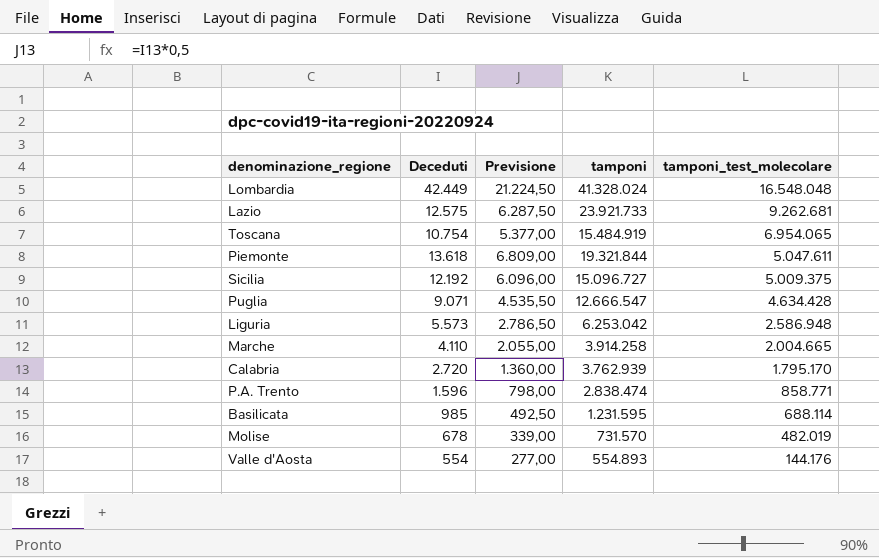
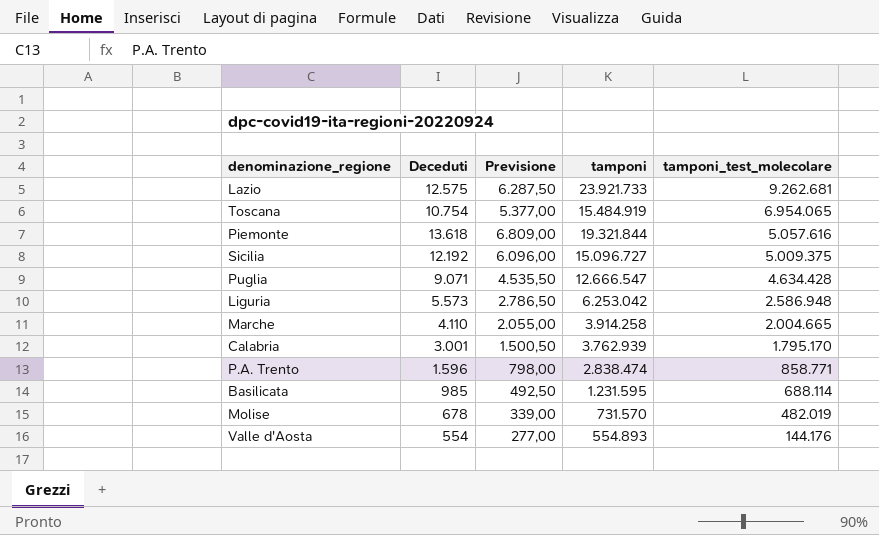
row Lombardia: 42.449 | 21.224,50 | 41.328.024 | 16.548.048 -> none
Piemonte | tamponi_test_molecolare: 5.047.611 -> 5.057.616
Calabria | Deceduti: 2.720 -> 3.001
Calabria | Previsione: 1.360,00 -> 1.500,50

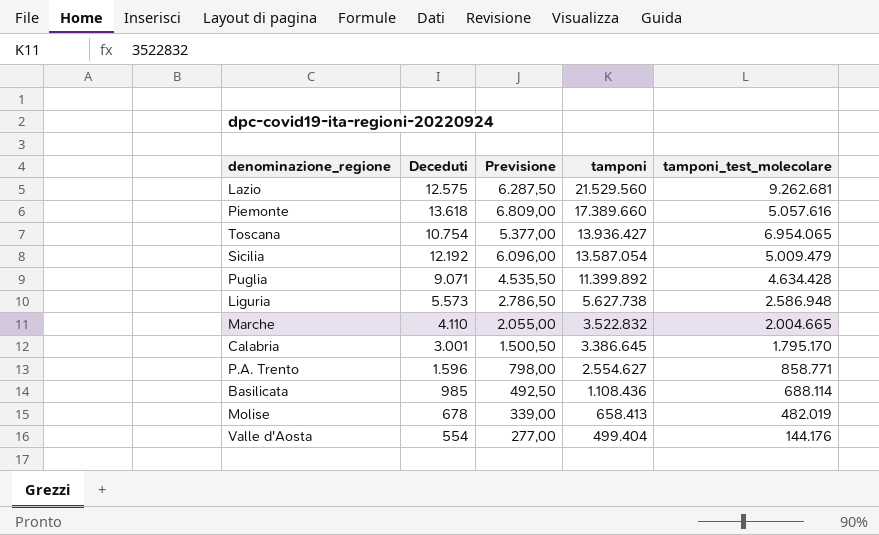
row order: tamponi_test_molecolare descending -> tamponi descending
Lazio | tamponi: 23.921.733 -> 21.529.560
Piemonte | tamponi: 19.321.844 -> 17.389.660
Toscana | tamponi: 15.484.919 -> 13.936.427
Sicilia | tamponi: 15.096.727 -> 13.587.054
Sicilia | tamponi_test_molecolare: 5.009.375 -> 5.009.479
Puglia | tamponi: 12.666.547 -> 11.399.892
Liguria | tamponi: 6.253.042 -> 5.627.738
Marche | tamponi: 3.914.258 -> 3.522.832
Calabria | tamponi: 3.762.939 -> 3.386.645
P.A. Trento | tamponi: 2.838.474 -> 2.554.627
Basilicata | tamponi: 1.231.595 -> 1.108.436
Molise | tamponi: 731.570 -> 658.413
Valle d'Aosta | tamponi: 554.893 -> 499.404

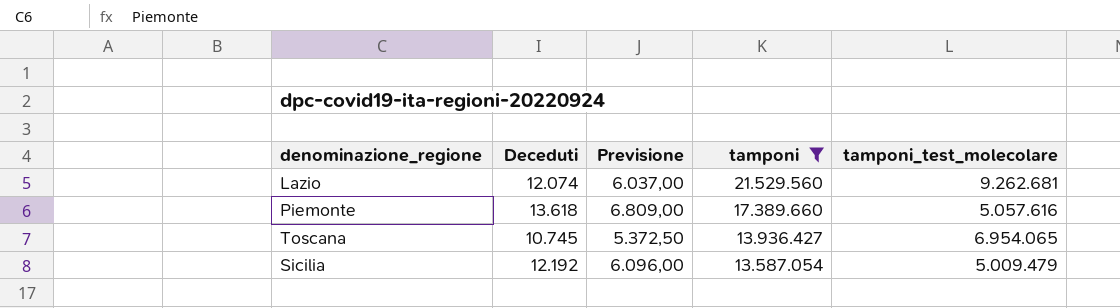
filter: none -> tamponi >= 13.587.054
Lazio | Deceduti: 12.575 -> 12.074
Lazio | Previsione: 6.287,50 -> 6.037,00
Toscana | Deceduti: 10.754 -> 10.745
Toscana | Previsione: 5.377,00 -> 5.372,50

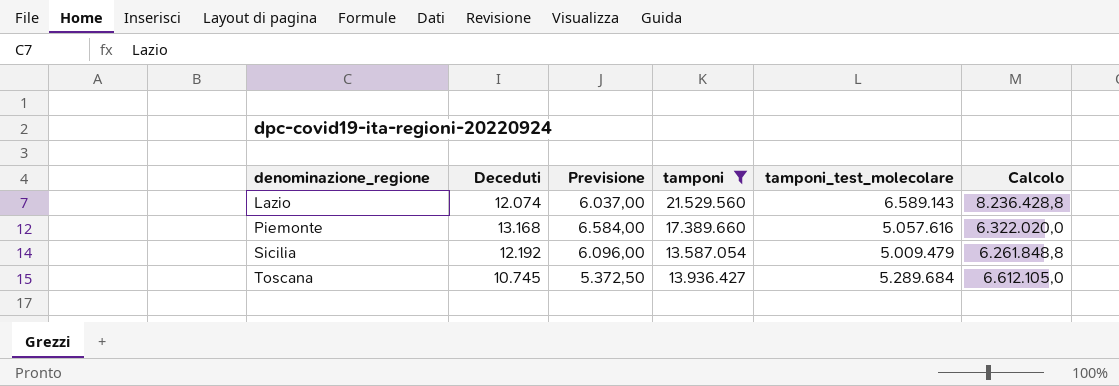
row order: tamponi descending -> denominazione_regione ascending
column Calcolo | formula: none -> [tamponi_test_molecolare] * 1,25
Lazio | tamponi_test_molecolare: 9.262.681 -> 6.589.143
Piemonte | Deceduti: 13.618 -> 13.168
Piemonte | Previsione: 6.809,00 -> 6.584,00
Toscana | tamponi_test_molecolare: 6.954.065 -> 5.289.684

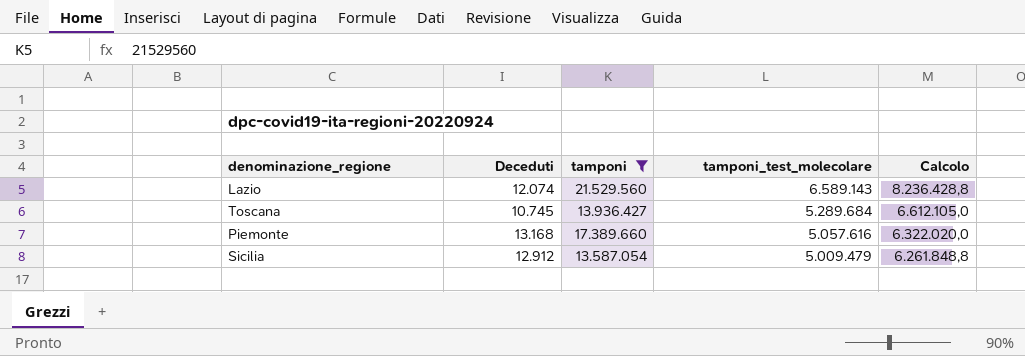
row order: denominazione_regione ascending -> tamponi_test_molecolare descending
column Previsione | formula: [Deceduti] * 0,5 -> none
Sicilia | Deceduti: 12.192 -> 12.912

